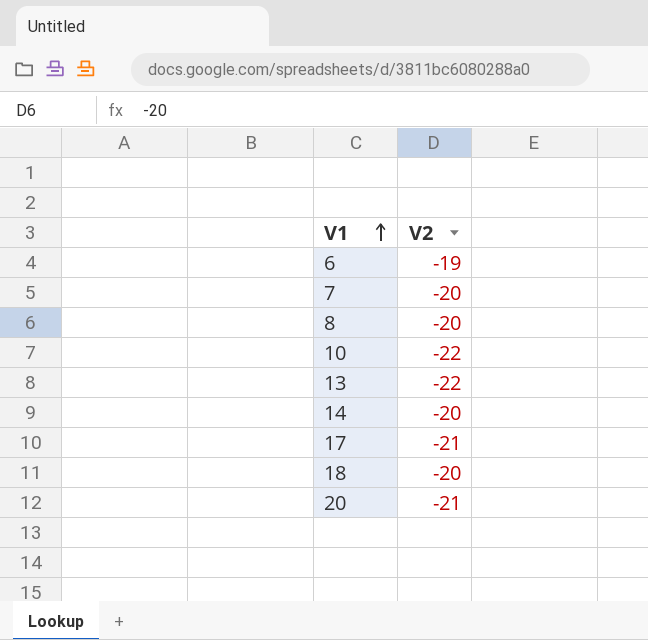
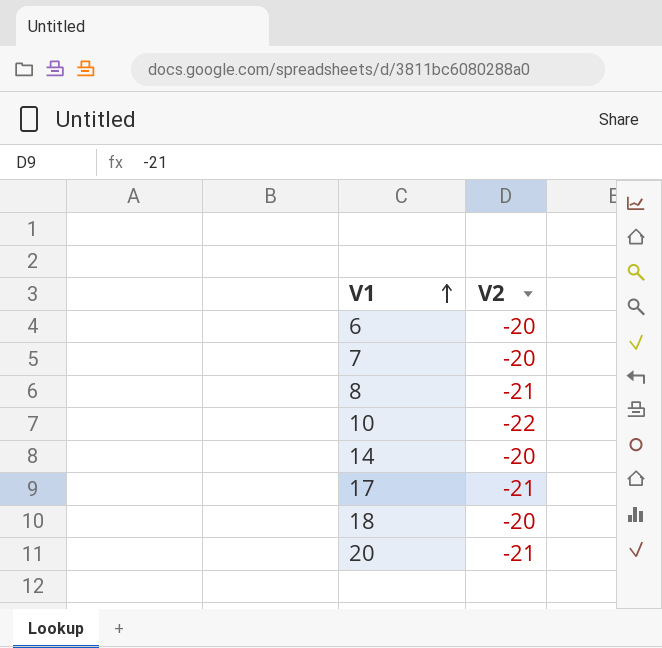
row 13: -22 -> none
6 | V2: -19 -> -20
8 | V2: -20 -> -21

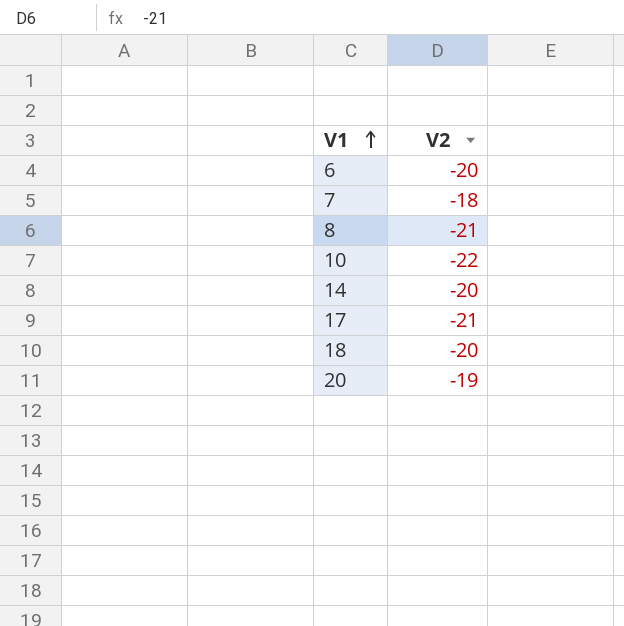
7 | V2: -20 -> -18
20 | V2: -21 -> -19

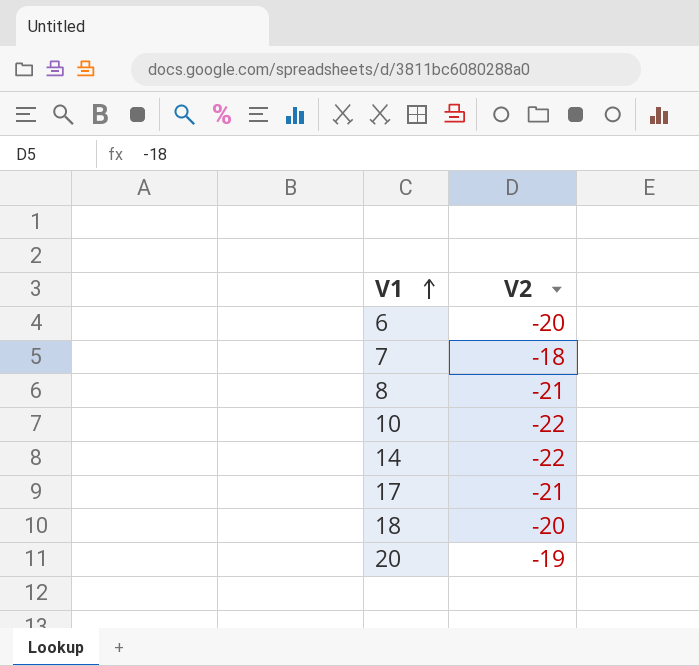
14 | V2: -20 -> -22

